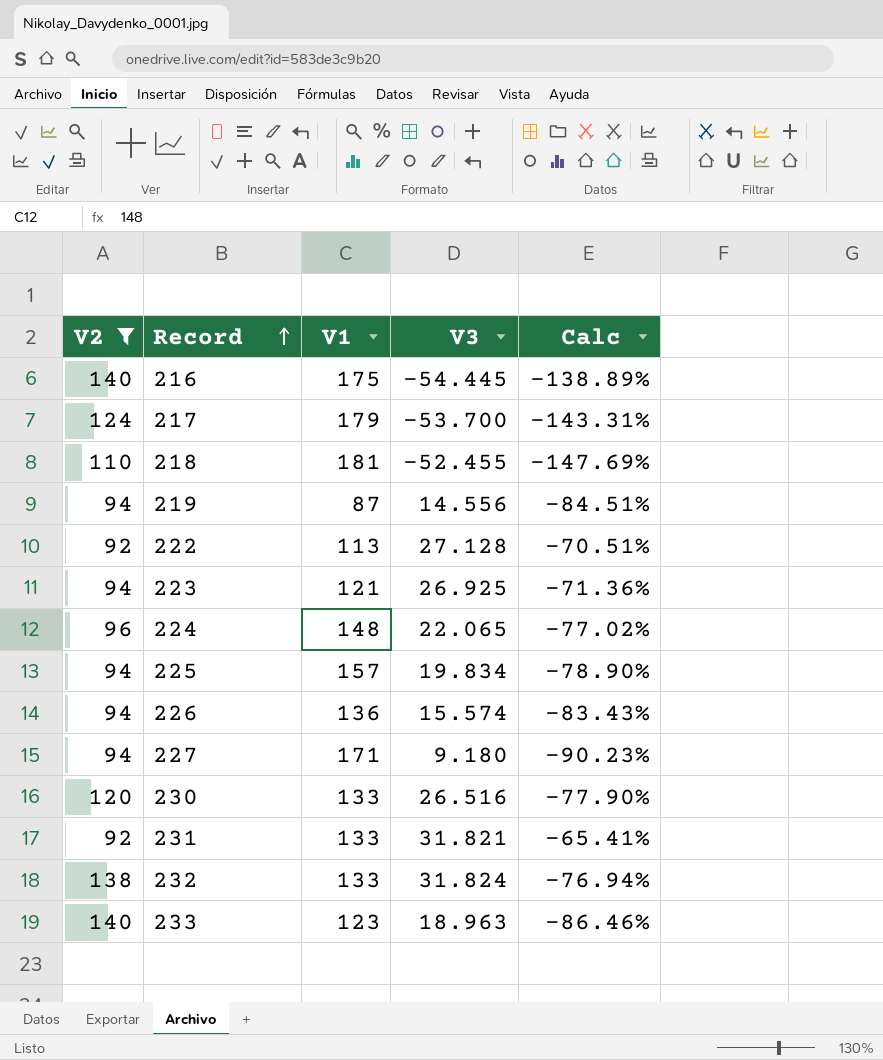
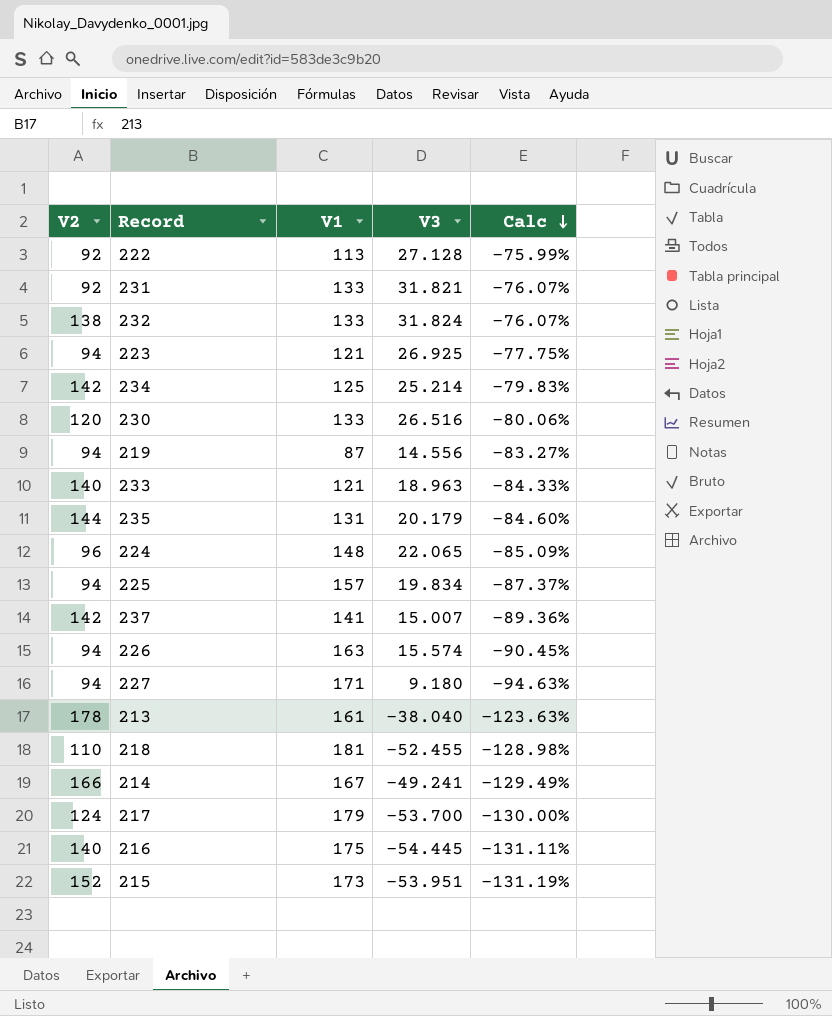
filter: V2 <= 140 -> none
row order: Record ascending -> Calc descending
column Calc | formula: ([V3] - [V2]) / [V2] -> ([V3] - [V1]) / [V1]
233 | V1: 123 -> 121
226 | V1: 136 -> 163

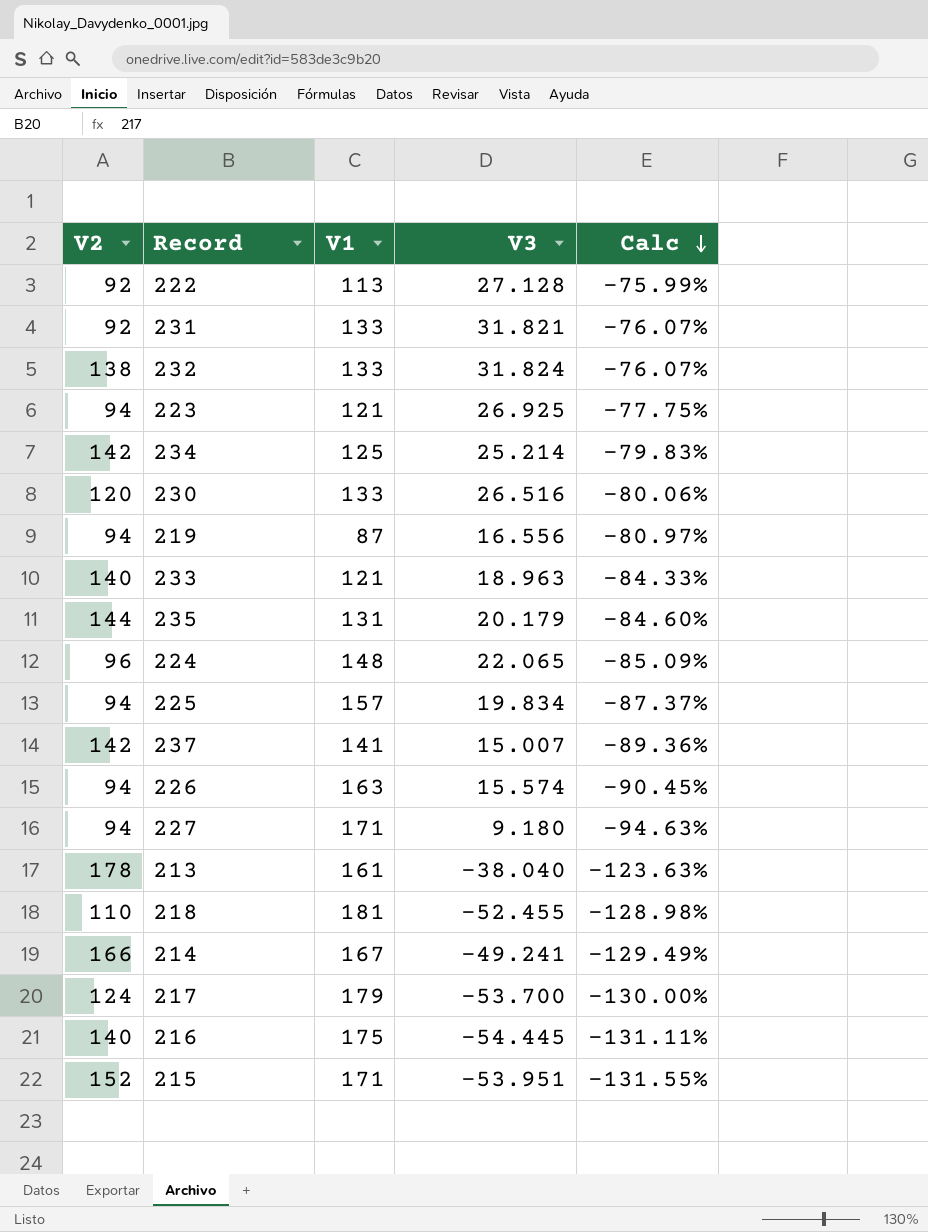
219 | V3: 14.556 -> 16.556
219 | Calc: -83.27% -> -80.97%
215 | V1: 173 -> 171
215 | Calc: -131.19% -> -131.55%

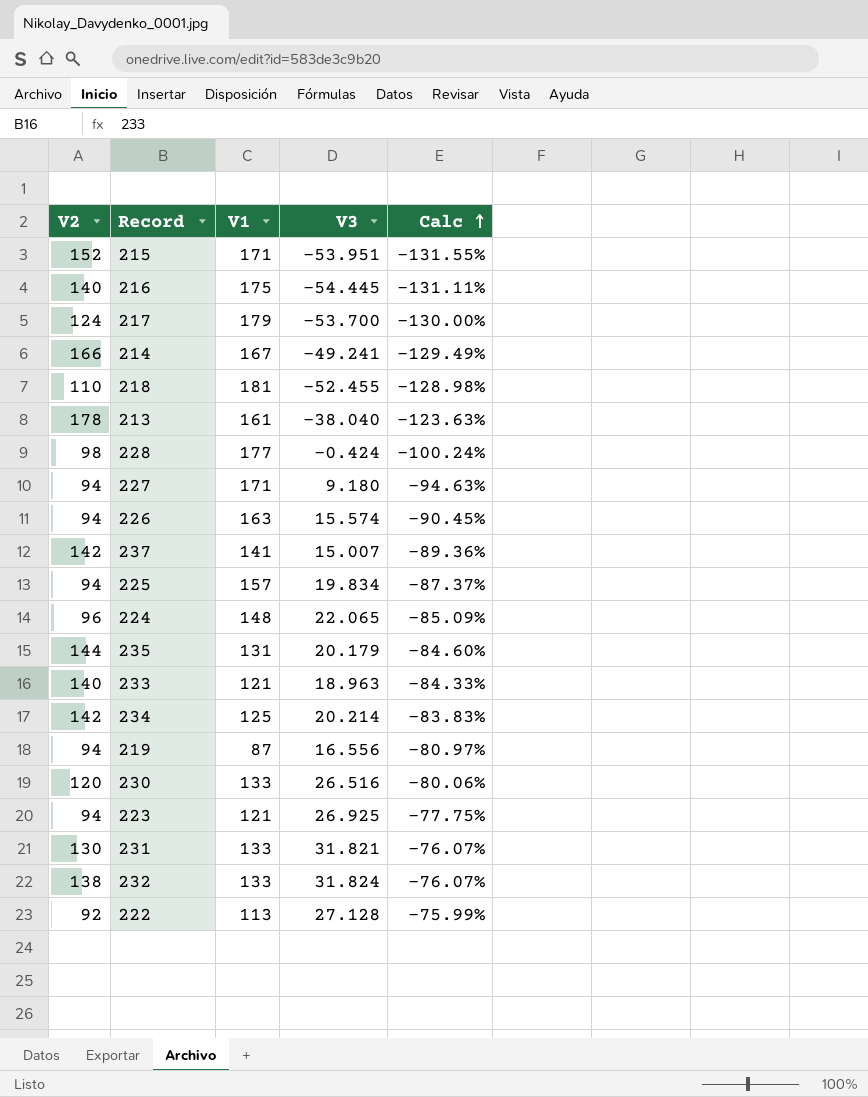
row order: Calc descending -> Calc ascending
row 228: none -> 98 | 177 | -0.424 | -100.24%
234 | V3: 25.214 -> 20.214
234 | Calc: -79.83% -> -83.83%
231 | V2: 92 -> 130

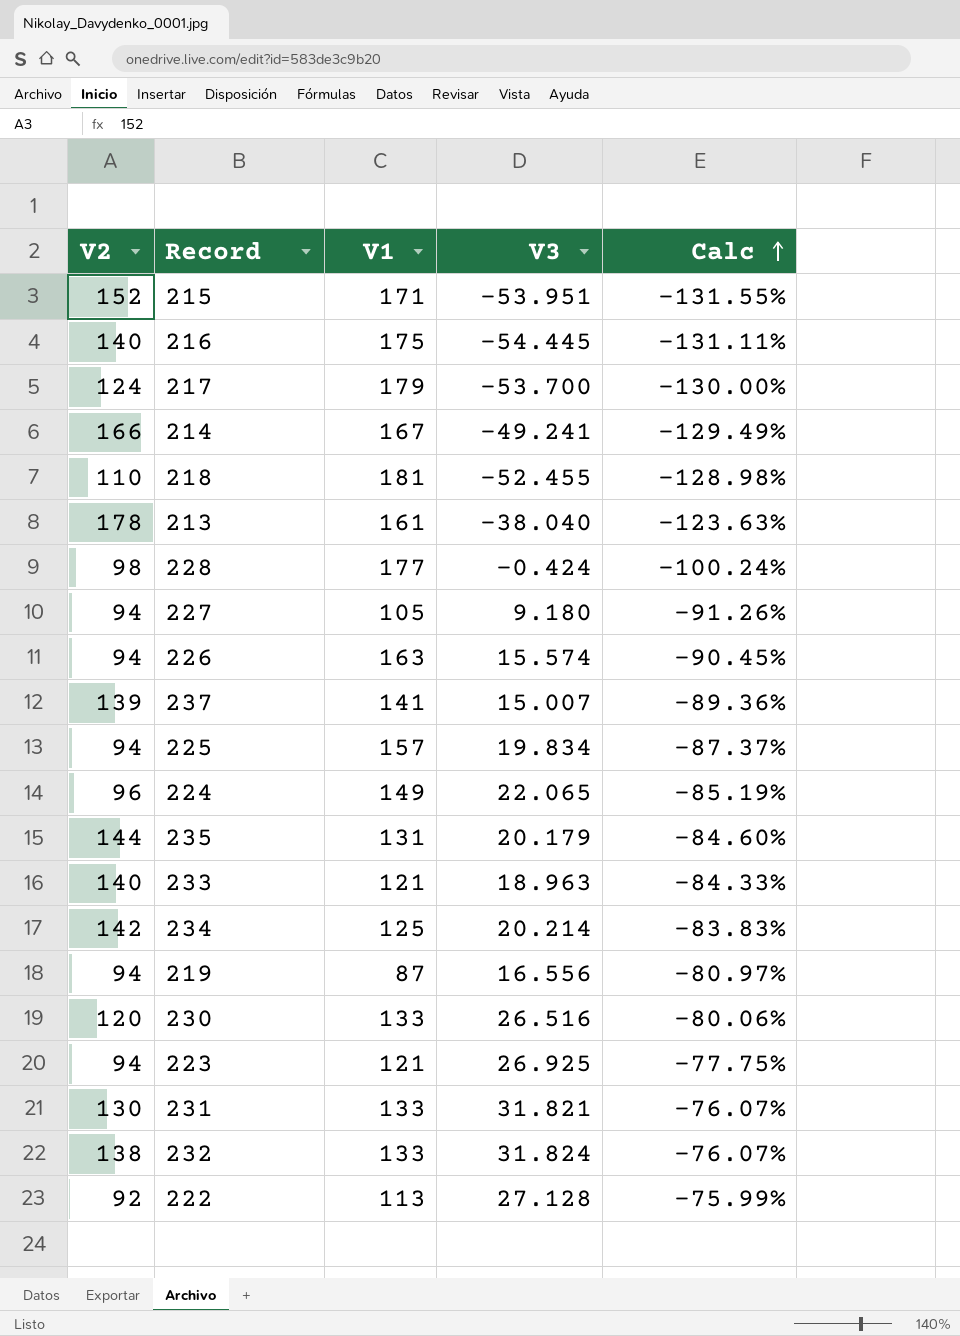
227 | V1: 171 -> 105
227 | Calc: -94.63% -> -91.26%
237 | V2: 142 -> 139
224 | V1: 148 -> 149
224 | Calc: -85.09% -> -85.19%

